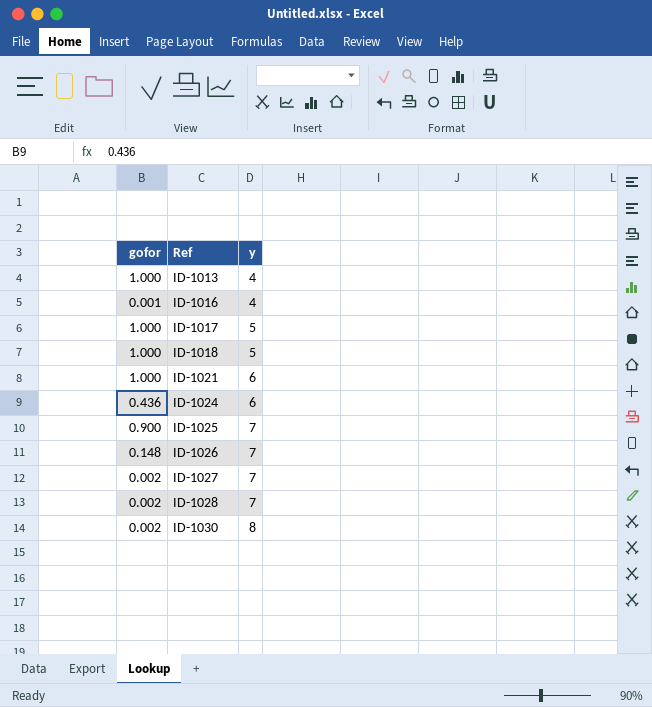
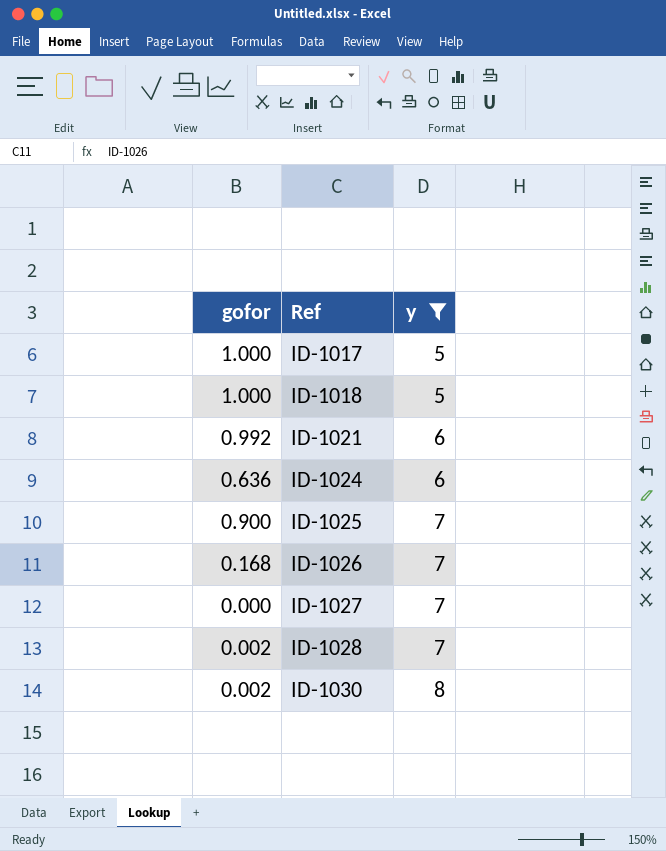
filter: none -> y != 4
ID-1021 | gofor: 1.000 -> 0.992
ID-1024 | gofor: 0.436 -> 0.636
ID-1026 | gofor: 0.148 -> 0.168
ID-1027 | gofor: 0.002 -> 0.000

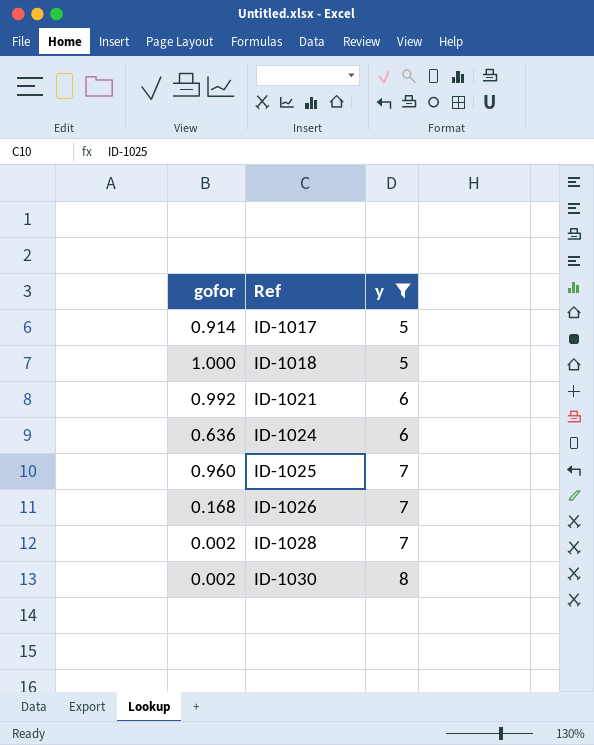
row ID-1027: 0.000 | 7 -> none
ID-1017 | gofor: 1.000 -> 0.914
ID-1025 | gofor: 0.900 -> 0.960

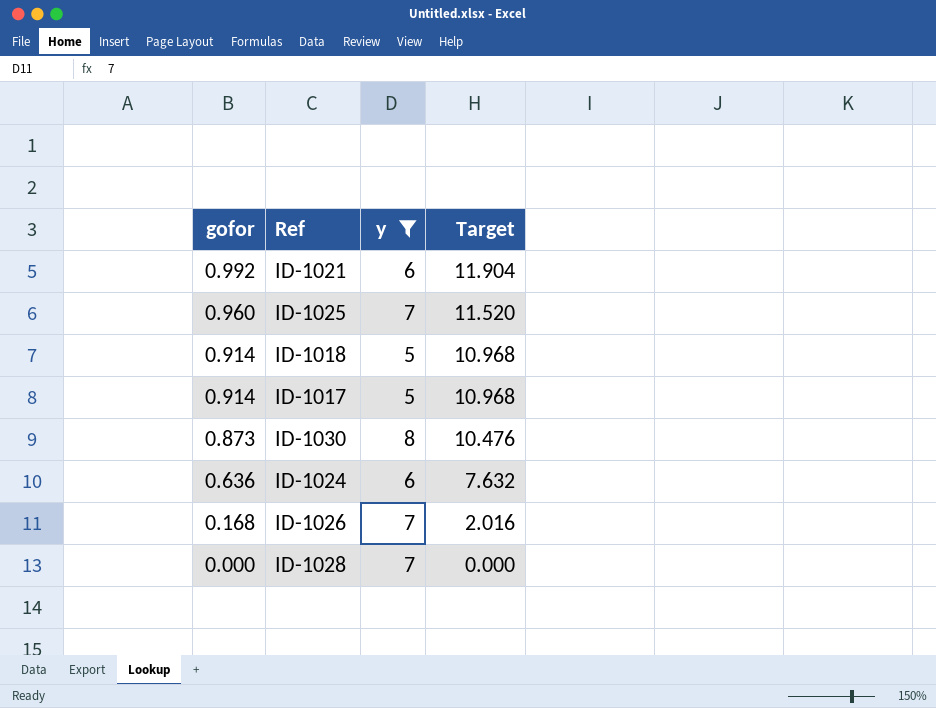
row order: Ref ascending -> gofor descending
column Target | formula: none -> [gofor] * 12
ID-1018 | gofor: 1.000 -> 0.914
ID-1030 | gofor: 0.002 -> 0.873
ID-1028 | gofor: 0.002 -> 0.000

